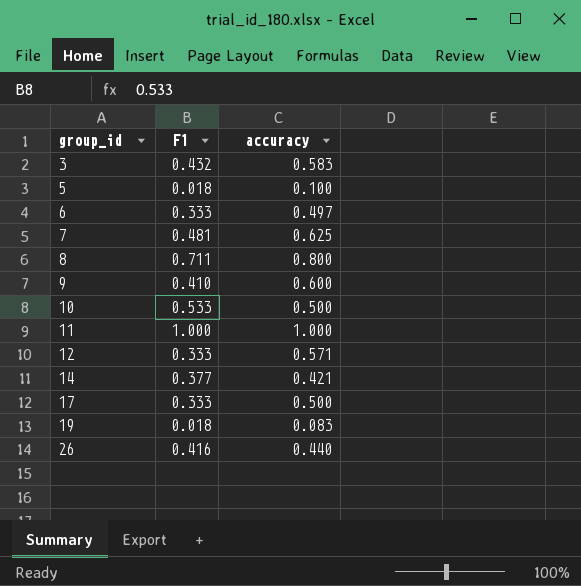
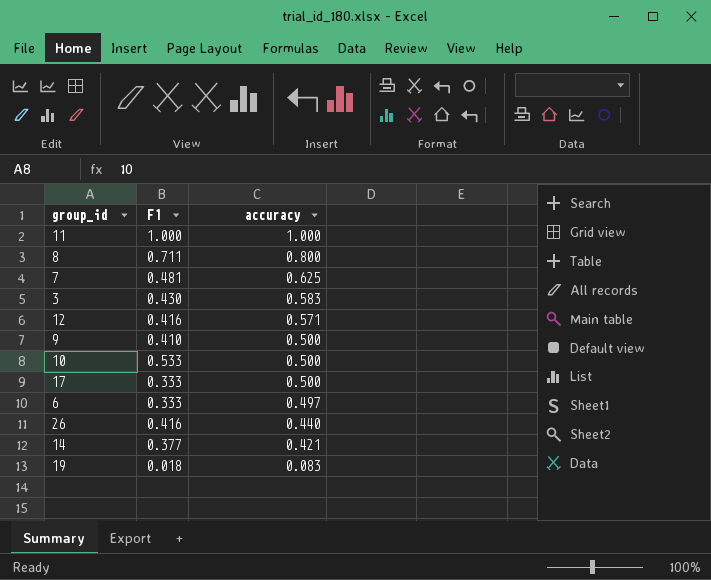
row order: group_id ascending -> accuracy descending
row 5: 0.018 | 0.100 -> none
3 | F1: 0.432 -> 0.430
12 | F1: 0.333 -> 0.416
9 | accuracy: 0.600 -> 0.500

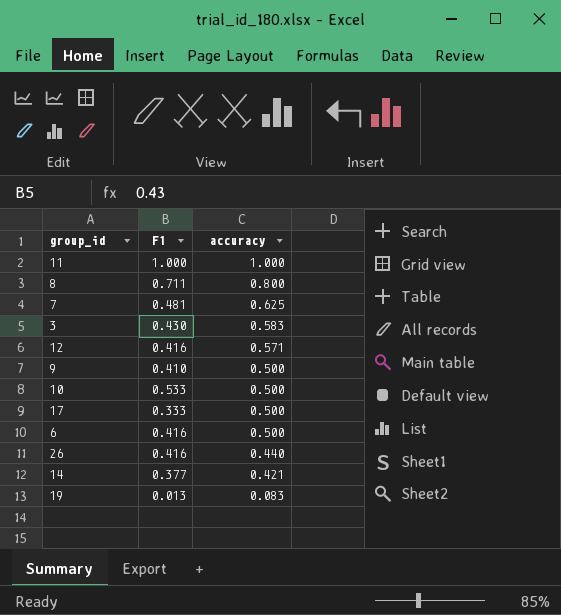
6 | F1: 0.333 -> 0.416
6 | accuracy: 0.497 -> 0.500
19 | F1: 0.018 -> 0.013

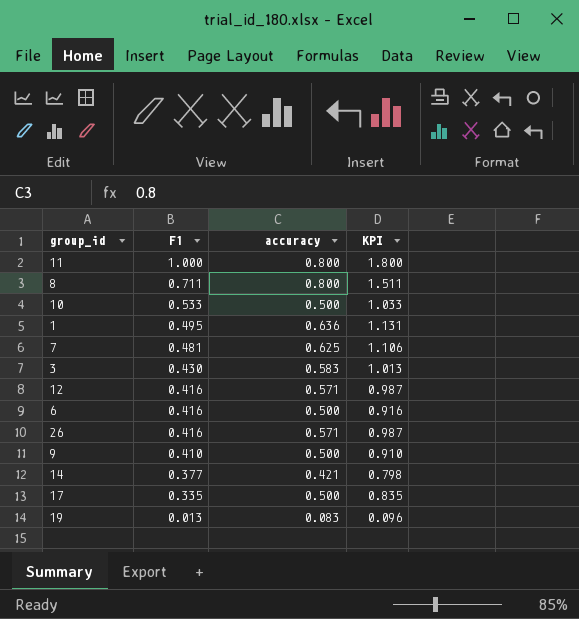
row order: accuracy descending -> F1 descending
column KPI | formula: none -> [F1] + [accuracy]
11 | accuracy: 1.000 -> 0.800
row 1: none -> 0.495 | 0.636 | 1.131
26 | accuracy: 0.440 -> 0.571
17 | F1: 0.333 -> 0.335

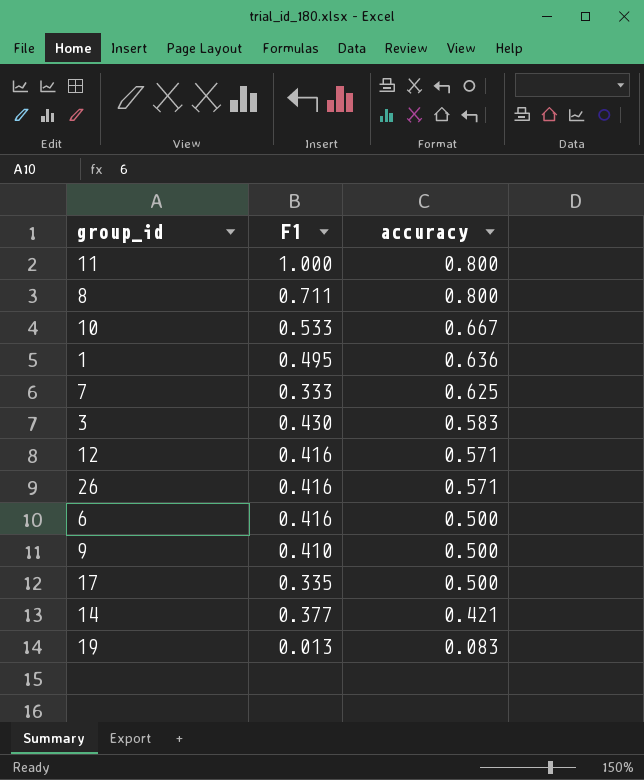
row order: F1 descending -> accuracy descending
column KPI | formula: [F1] + [accuracy] -> none
10 | accuracy: 0.500 -> 0.667
7 | F1: 0.481 -> 0.333

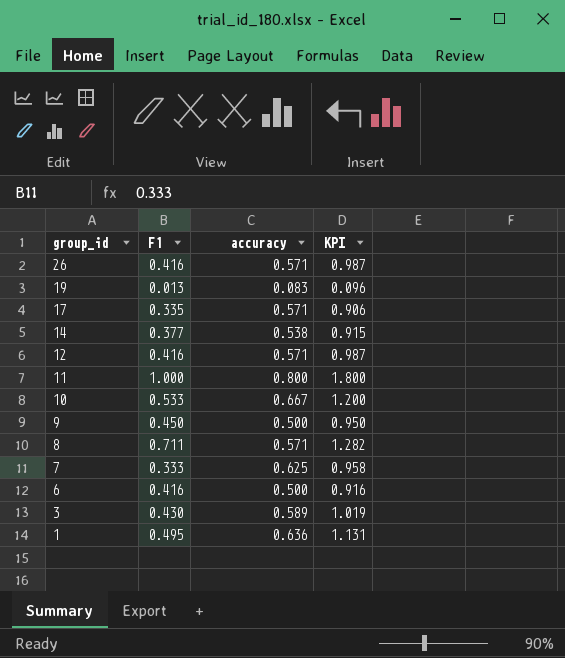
row order: accuracy descending -> group_id descending
column KPI | formula: none -> [F1] + [accuracy]
17 | accuracy: 0.500 -> 0.571
14 | accuracy: 0.421 -> 0.538
9 | F1: 0.410 -> 0.450
8 | accuracy: 0.800 -> 0.571
3 | accuracy: 0.583 -> 0.589

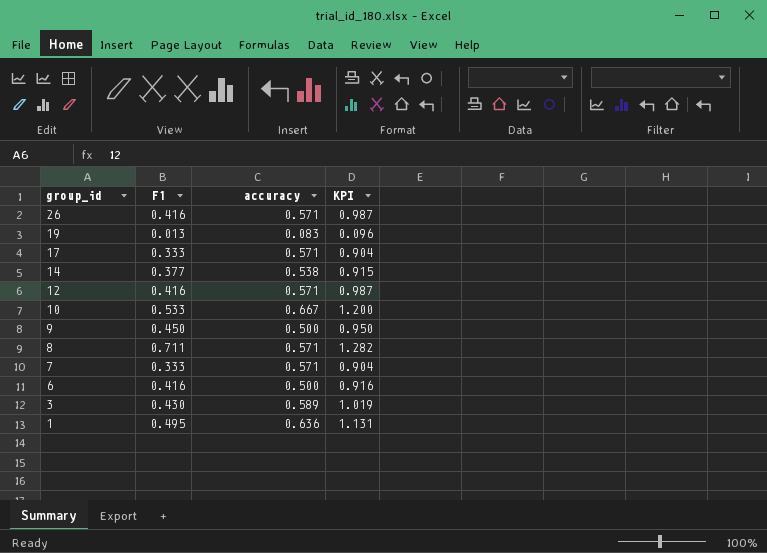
row 11: 1.000 | 0.800 | 1.800 -> none
17 | F1: 0.335 -> 0.333
17 | KPI: 0.906 -> 0.904
7 | accuracy: 0.625 -> 0.571
7 | KPI: 0.958 -> 0.904

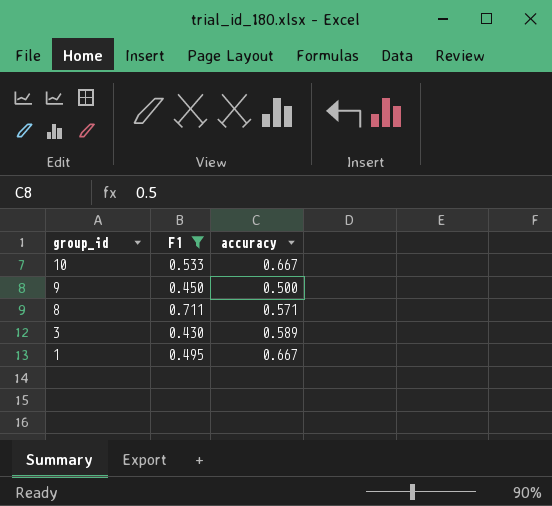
filter: none -> F1 >= 0.430
column KPI | formula: [F1] + [accuracy] -> none
1 | accuracy: 0.636 -> 0.667

